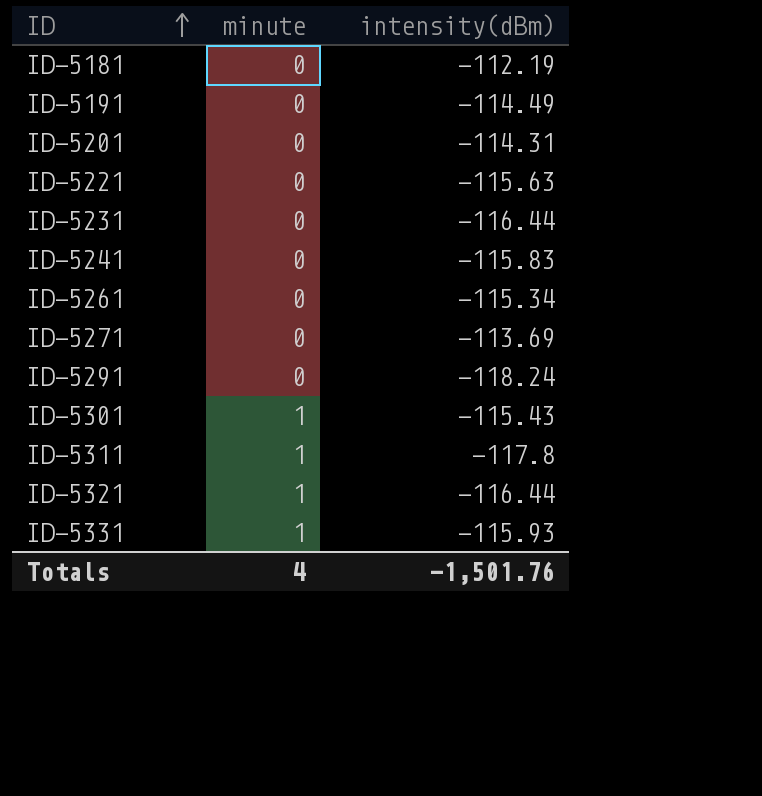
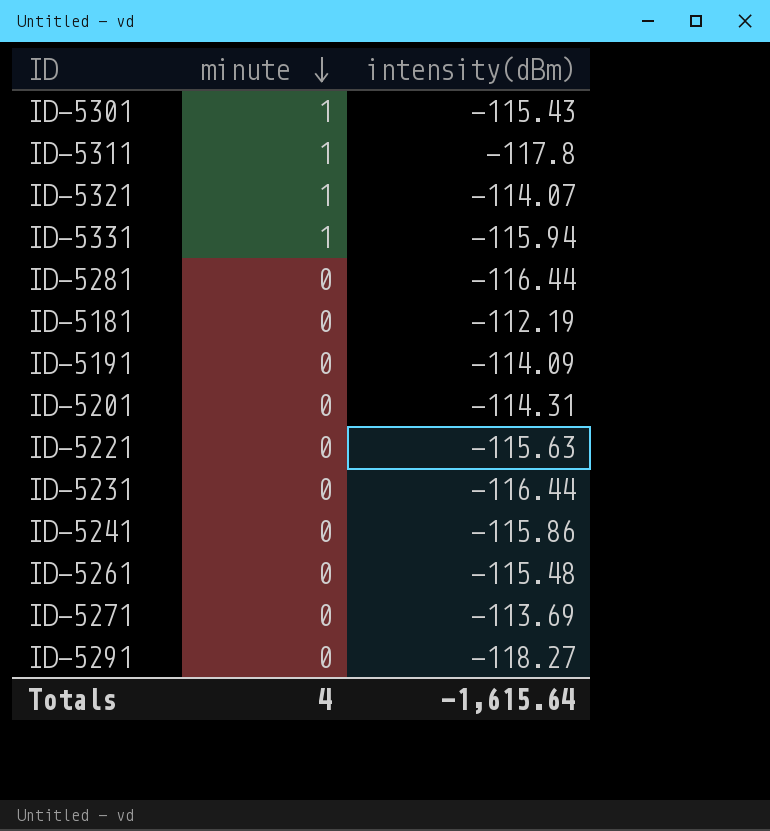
row order: ID ascending -> minute descending
ID-5321 | intensity(dBm): -116.44 -> -114.07
ID-5331 | intensity(dBm): -115.93 -> -115.94
row ID-5281: none -> 0 | -116.44
ID-5191 | intensity(dBm): -114.49 -> -114.09
ID-5241 | intensity(dBm): -115.83 -> -115.86
ID-5261 | intensity(dBm): -115.34 -> -115.48
ID-5291 | intensity(dBm): -118.24 -> -118.27
Totals | intensity(dBm): -1,501.76 -> -1,615.64

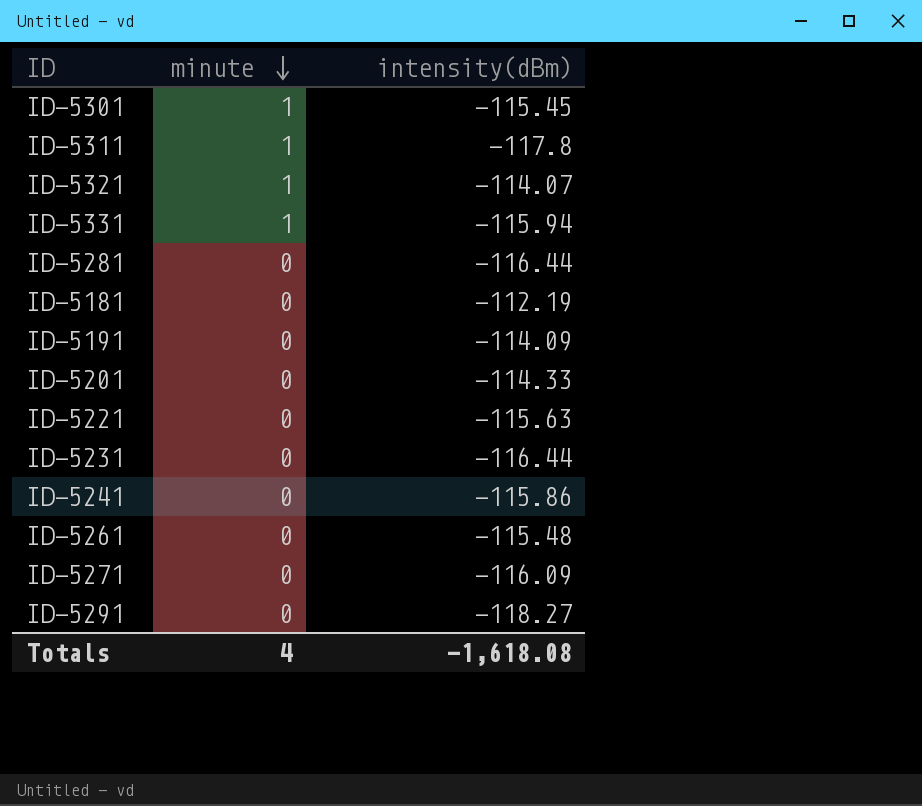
ID-5301 | intensity(dBm): -115.43 -> -115.45
ID-5201 | intensity(dBm): -114.31 -> -114.33
ID-5271 | intensity(dBm): -113.69 -> -116.09
Totals | intensity(dBm): -1,615.64 -> -1,618.08

